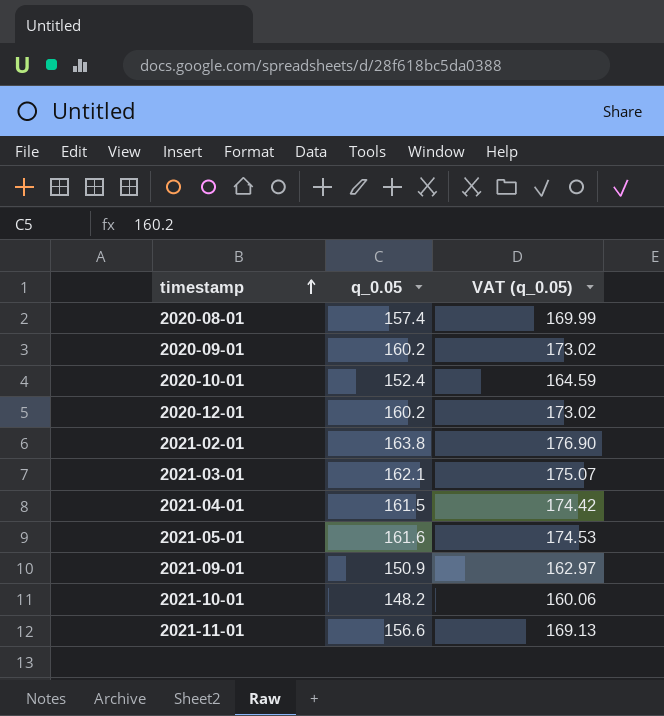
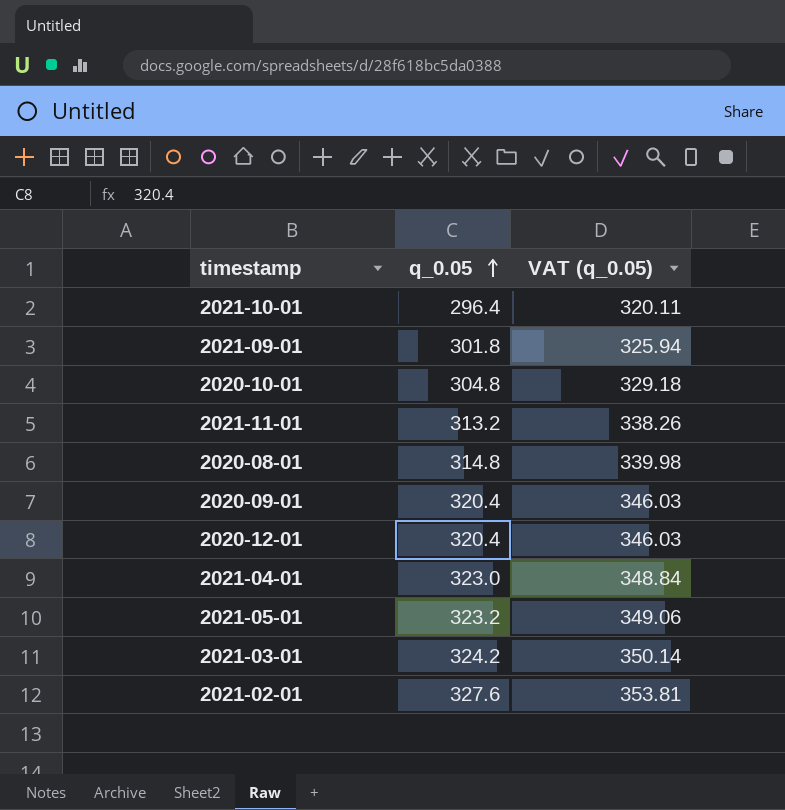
row order: timestamp ascending -> q_0.05 ascending
2021-10-01 | q_0.05: 148.2 -> 296.4
2021-10-01 | VAT (q_0.05): 160.06 -> 320.11
2021-09-01 | q_0.05: 150.9 -> 301.8
2021-09-01 | VAT (q_0.05): 162.97 -> 325.94
2020-10-01 | q_0.05: 152.4 -> 304.8
2020-10-01 | VAT (q_0.05): 164.59 -> 329.18
2021-11-01 | q_0.05: 156.6 -> 313.2
2021-11-01 | VAT (q_0.05): 169.13 -> 338.26
2020-08-01 | q_0.05: 157.4 -> 314.8
2020-08-01 | VAT (q_0.05): 169.99 -> 339.98
2020-09-01 | q_0.05: 160.2 -> 320.4
2020-09-01 | VAT (q_0.05): 173.02 -> 346.03
2020-12-01 | q_0.05: 160.2 -> 320.4
2020-12-01 | VAT (q_0.05): 173.02 -> 346.03
2021-04-01 | q_0.05: 161.5 -> 323.0
2021-04-01 | VAT (q_0.05): 174.42 -> 348.84
2021-05-01 | q_0.05: 161.6 -> 323.2
2021-05-01 | VAT (q_0.05): 174.53 -> 349.06
2021-03-01 | q_0.05: 162.1 -> 324.2
2021-03-01 | VAT (q_0.05): 175.07 -> 350.14
2021-02-01 | q_0.05: 163.8 -> 327.6
2021-02-01 | VAT (q_0.05): 176.90 -> 353.81

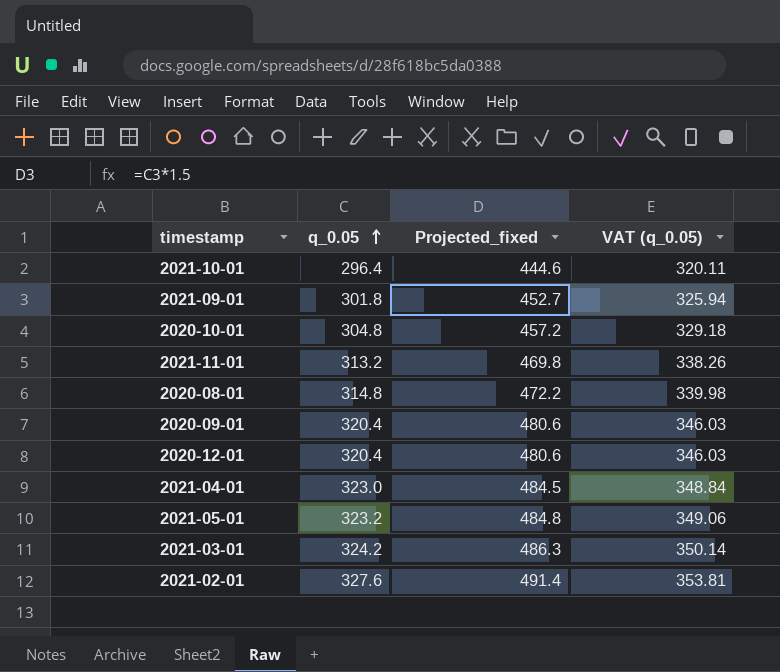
column Projected_fixed | formula: none -> [q_0.05] * 1.5

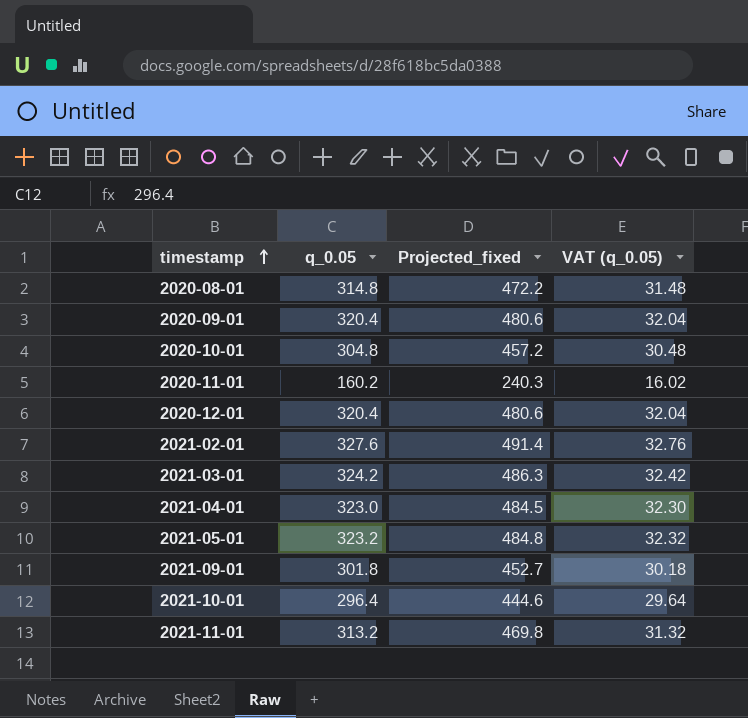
row order: q_0.05 ascending -> timestamp ascending
column VAT (q_0.05) | formula: [q_0.05] * 1.08 -> [q_0.05] * 0.1
row 2020-11-01: none -> 160.2 | 240.3 | 16.02

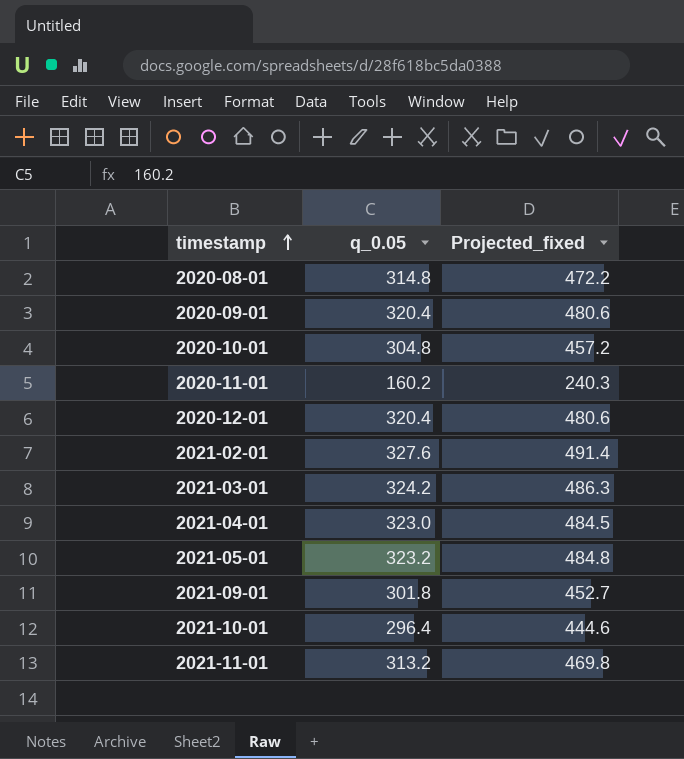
column VAT (q_0.05) | formula: [q_0.05] * 0.1 -> none

